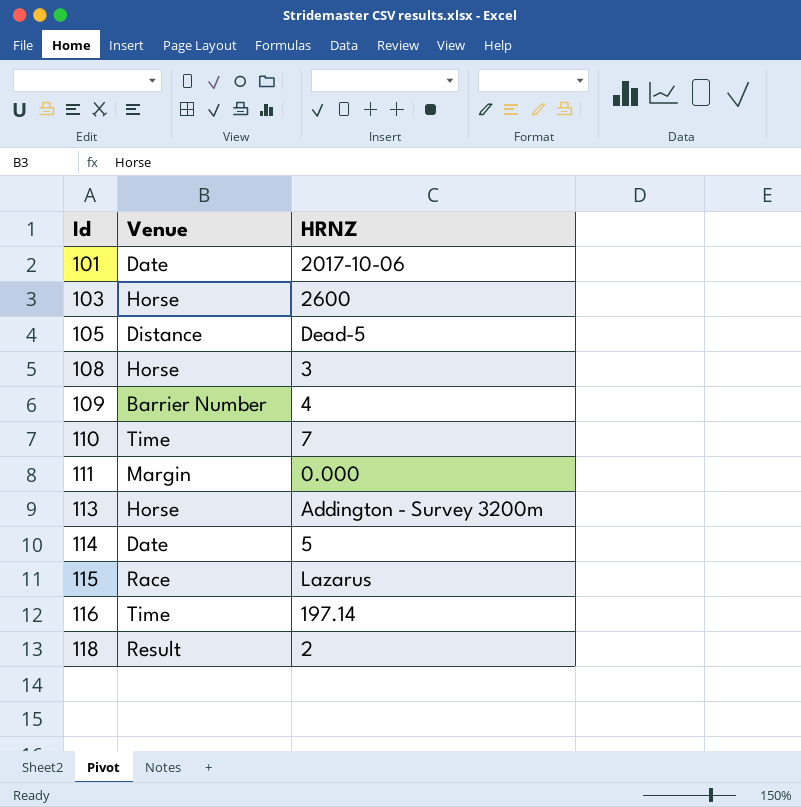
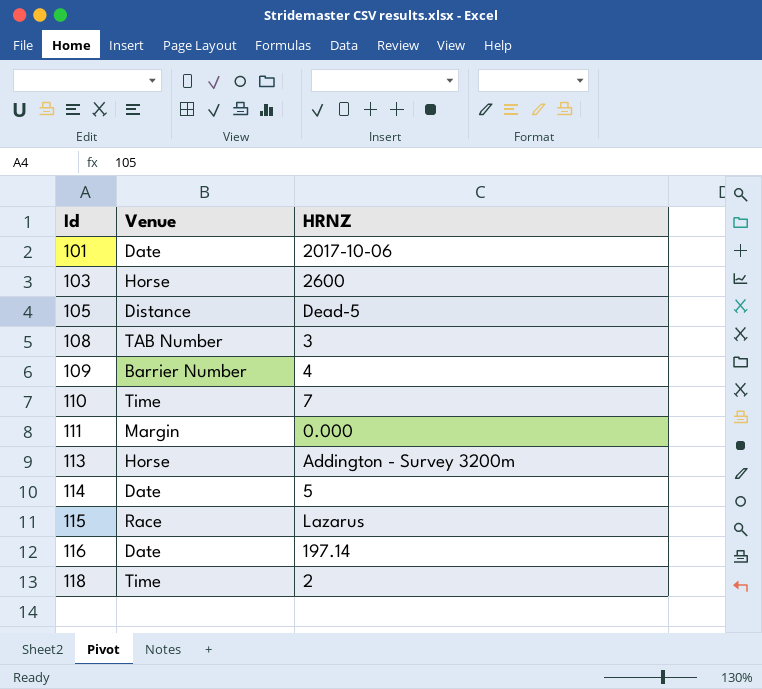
108 | Venue: Horse -> TAB Number
116 | Venue: Time -> Date
118 | Venue: Result -> Time

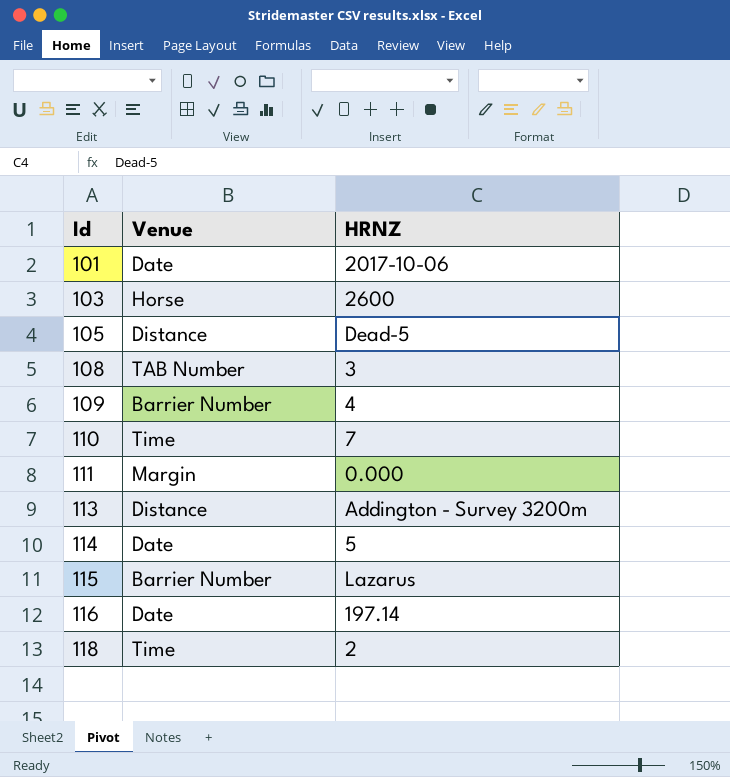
113 | Venue: Horse -> Distance
115 | Venue: Race -> Barrier Number

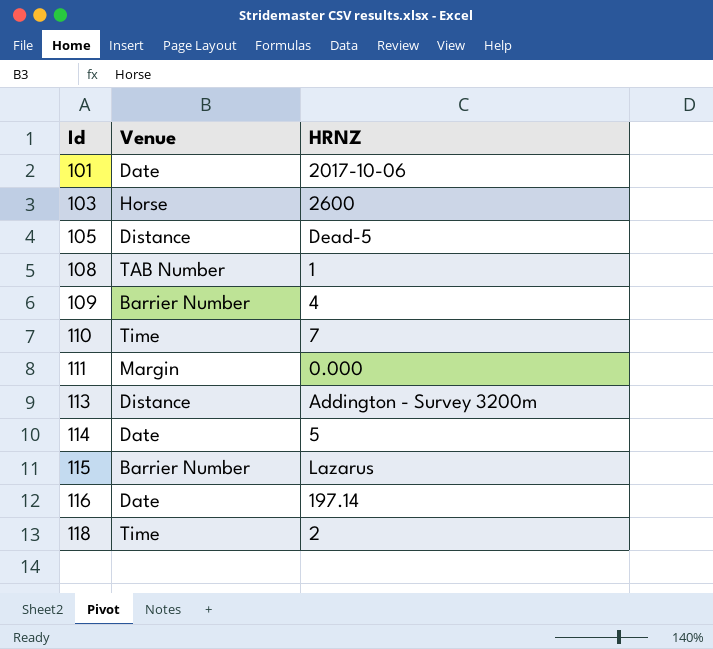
108 | HRNZ: 3 -> 1

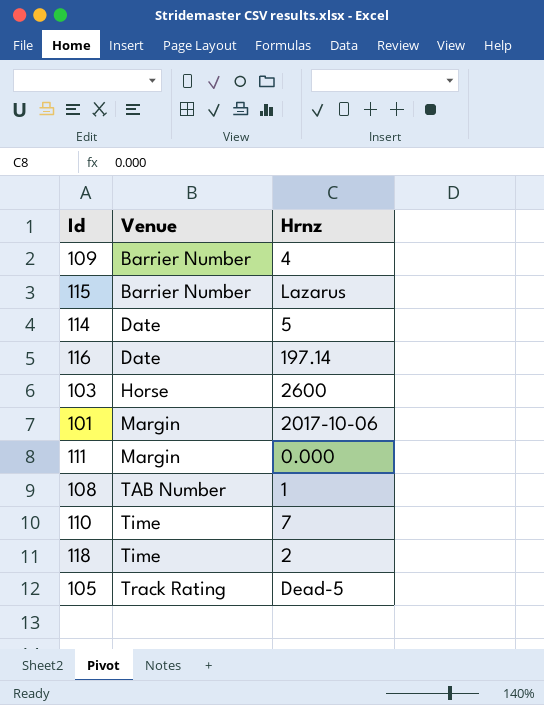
row order: Id ascending -> Venue ascending
column name: HRNZ -> Hrnz
row 113: Distance | Addington - Survey 3200m -> none
101 | Venue: Date -> Margin
105 | Venue: Distance -> Track Rating

